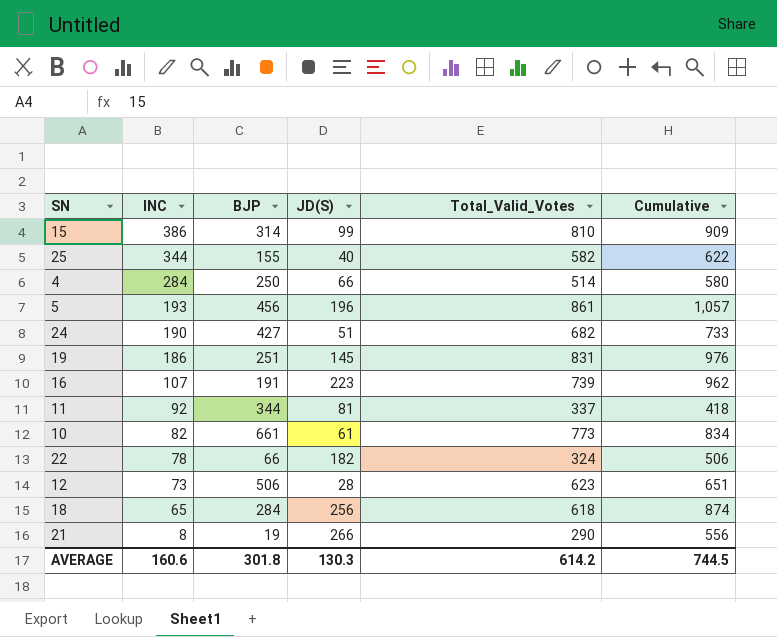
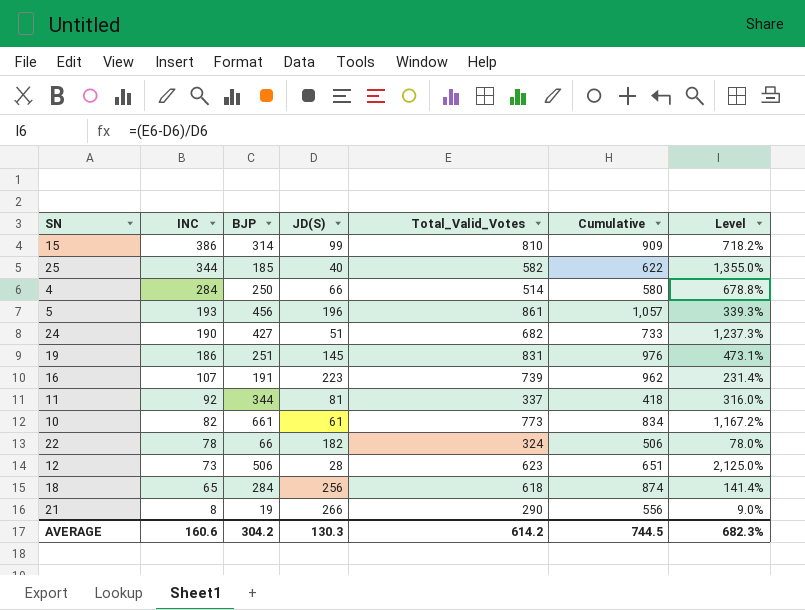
column Level | formula: none -> ([Total_Valid_Votes] - [JD(S)]) / [JD(S)]
25 | BJP: 155 -> 185
AVERAGE | BJP: 301.8 -> 304.2

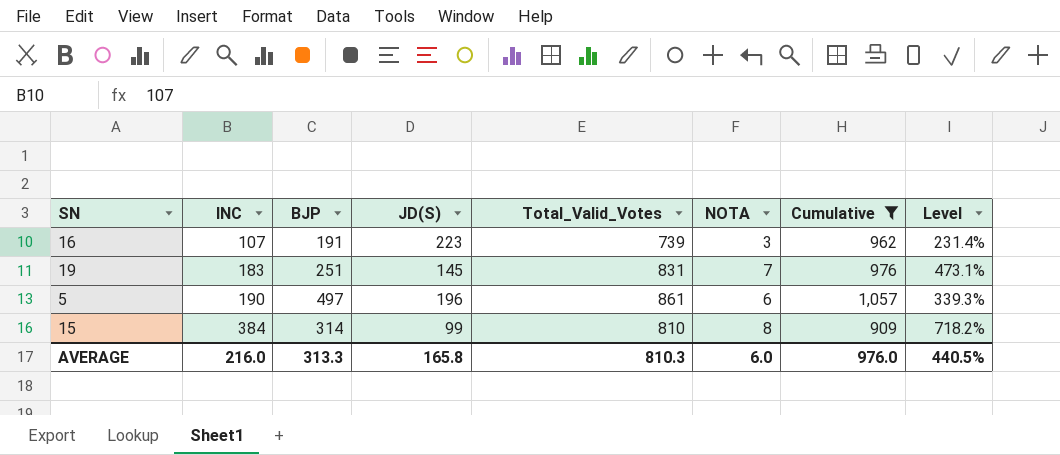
filter: none -> Cumulative >= 909
row order: INC descending -> INC ascending
column NOTA | position: none -> 6
19 | INC: 186 -> 183
5 | INC: 193 -> 190
5 | BJP: 456 -> 497
15 | INC: 386 -> 384
AVERAGE | INC: 160.6 -> 216.0
AVERAGE | BJP: 304.2 -> 313.3
AVERAGE | JD(S): 130.3 -> 165.8
AVERAGE | Total_Valid_Votes: 614.2 -> 810.3
AVERAGE | Cumulative: 744.5 -> 976.0
AVERAGE | Level: 682.3% -> 440.5%

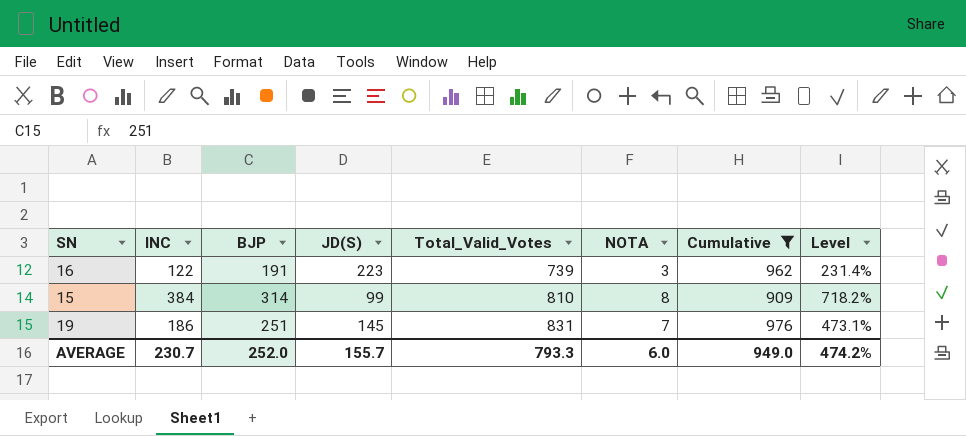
row order: INC ascending -> Total_Valid_Votes ascending
row 5: 190 | 497 | 196 | 861 | 6 | 1,057 | 339.3% -> none
16 | INC: 107 -> 122
19 | INC: 183 -> 186
AVERAGE | INC: 216.0 -> 230.7
AVERAGE | BJP: 313.3 -> 252.0
AVERAGE | JD(S): 165.8 -> 155.7
AVERAGE | Total_Valid_Votes: 810.3 -> 793.3
AVERAGE | Cumulative: 976.0 -> 949.0
AVERAGE | Level: 440.5% -> 474.2%

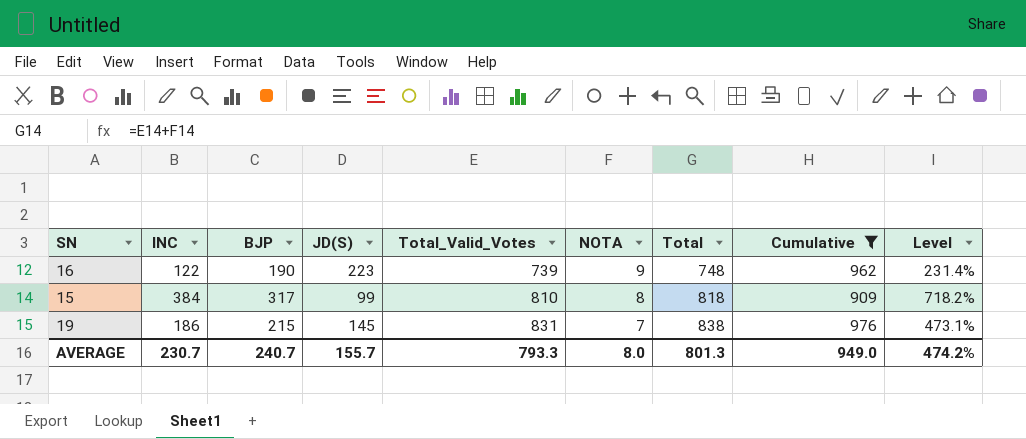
column Total | formula: none -> [Total_Valid_Votes] + [NOTA]
16 | BJP: 191 -> 190
16 | NOTA: 3 -> 9
15 | BJP: 314 -> 317
19 | BJP: 251 -> 215
AVERAGE | BJP: 252.0 -> 240.7
AVERAGE | NOTA: 6.0 -> 8.0

